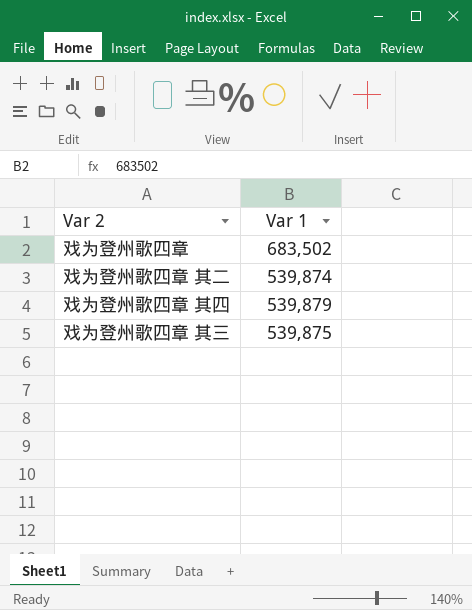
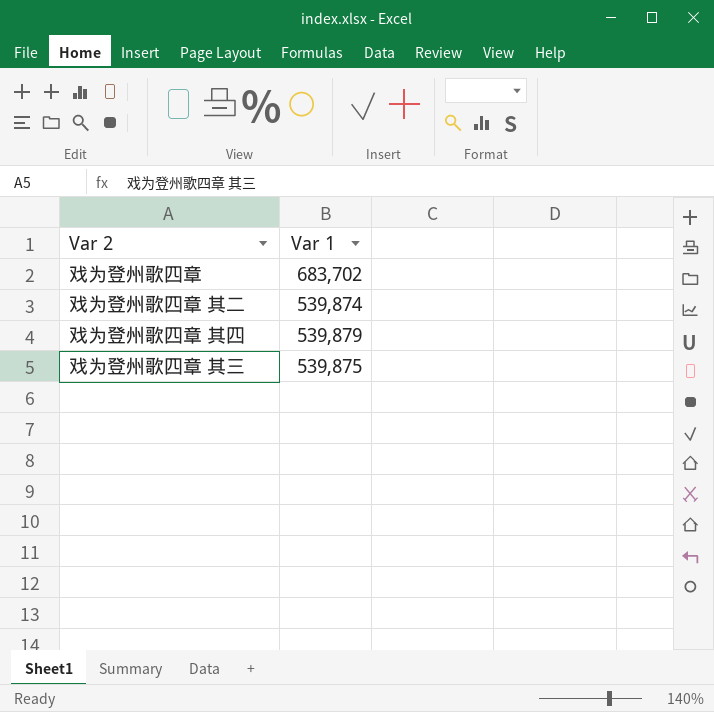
戏为登州歌四章 | Var 1: 683,502 -> 683,702

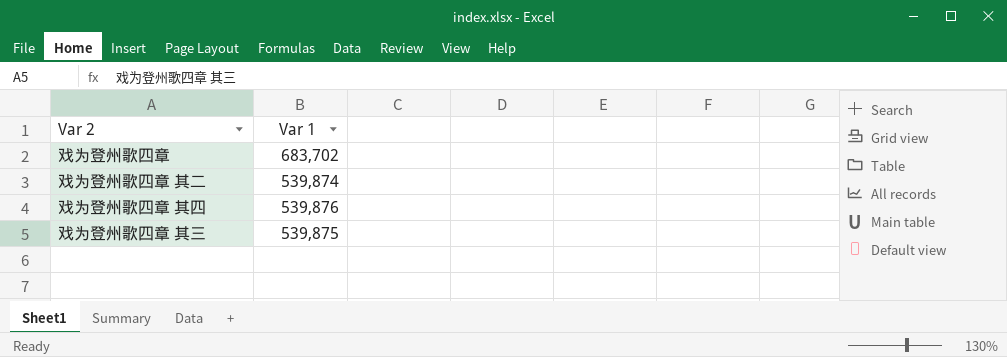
戏为登州歌四章 其四 | Var 1: 539,879 -> 539,876

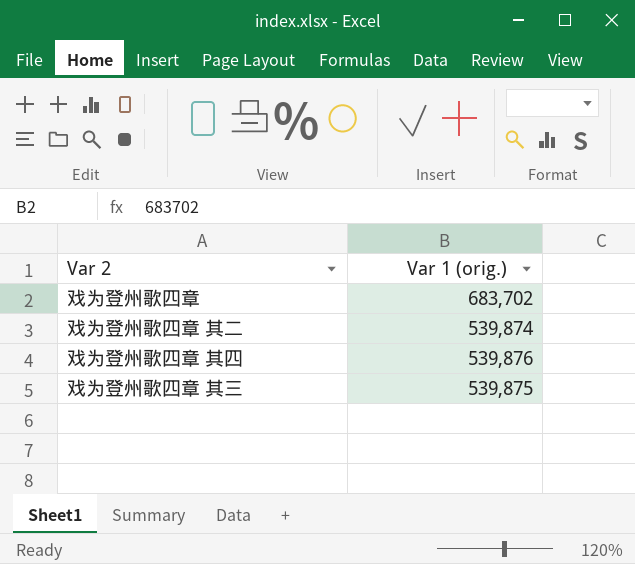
column name: Var 1 -> Var 1 (orig.)

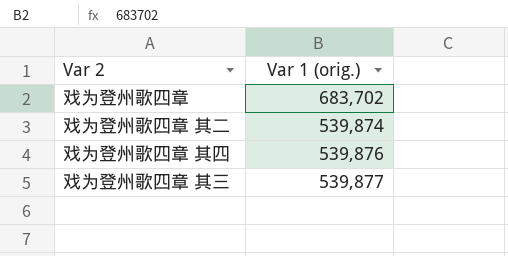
戏为登州歌四章 其三 | Var 1 (orig.): 539,875 -> 539,877

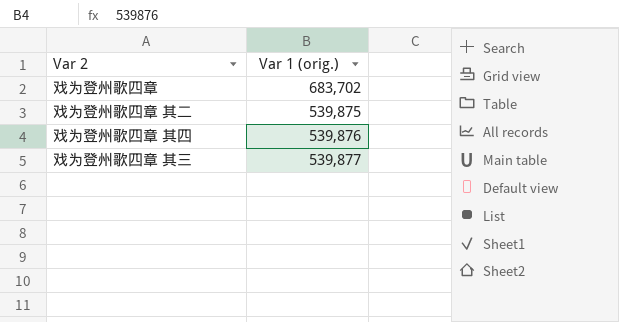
戏为登州歌四章 其二 | Var 1 (orig.): 539,874 -> 539,875

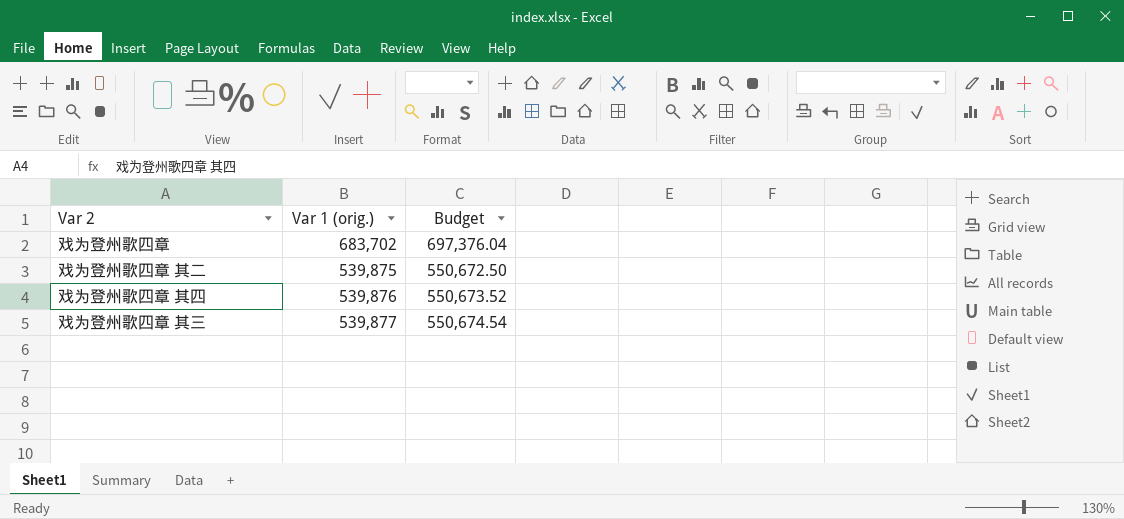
column Budget | formula: none -> [Var 1 (orig.)] * 1.02

